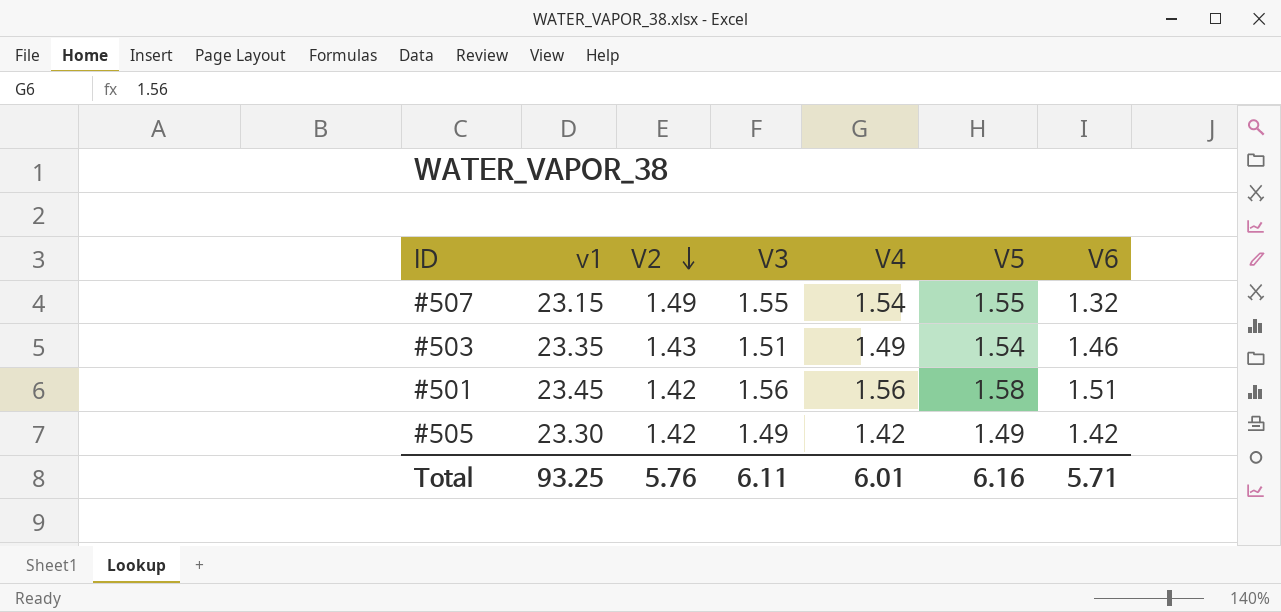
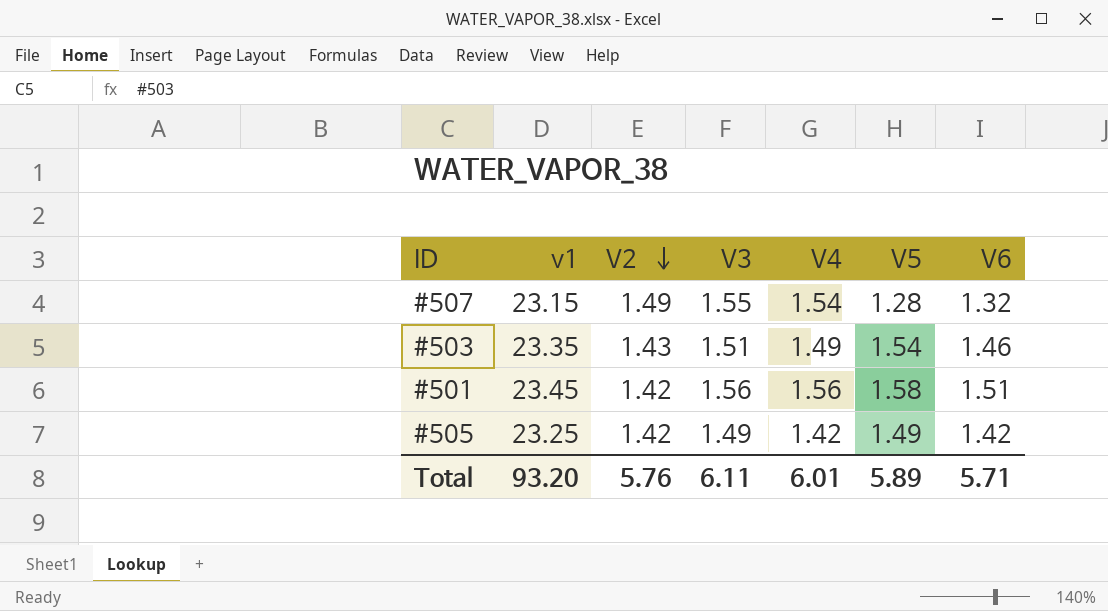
#507 | V5: 1.55 -> 1.28
#505 | v1: 23.30 -> 23.25
Total | v1: 93.25 -> 93.20
Total | V5: 6.16 -> 5.89

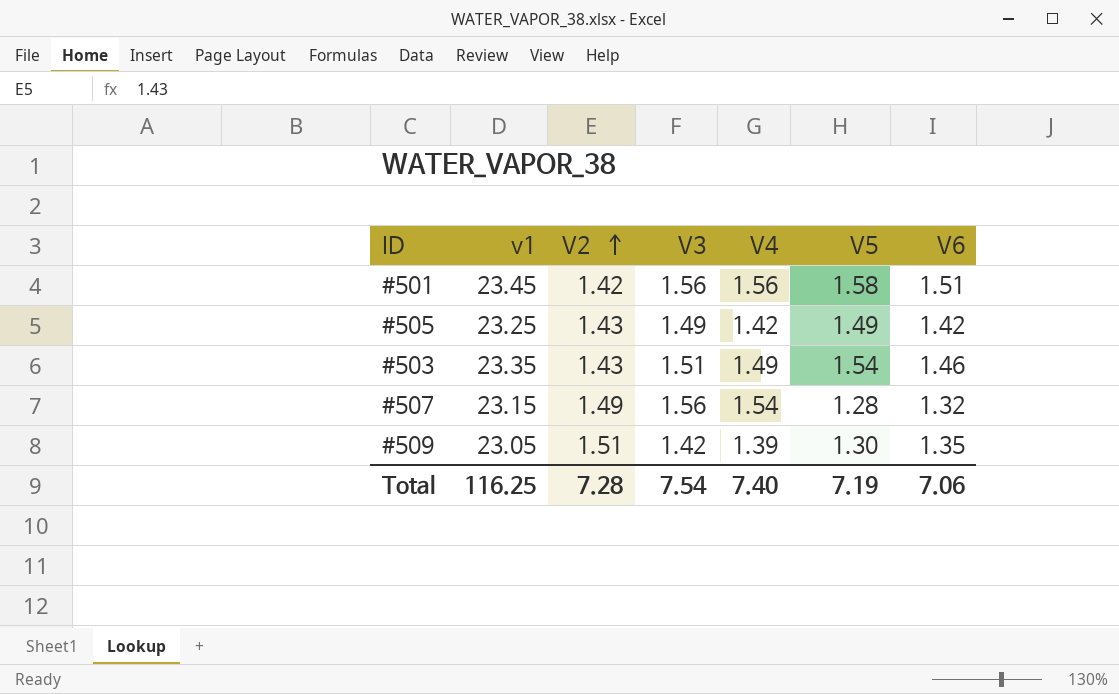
row order: V2 descending -> V2 ascending
#505 | V2: 1.42 -> 1.43
#507 | V3: 1.55 -> 1.56
row #509: none -> 23.05 | 1.51 | 1.42 | 1.39 | 1.30 | 1.35
Total | v1: 93.20 -> 116.25
Total | V2: 5.76 -> 7.28
Total | V3: 6.11 -> 7.54
Total | V4: 6.01 -> 7.40
Total | V5: 5.89 -> 7.19
Total | V6: 5.71 -> 7.06

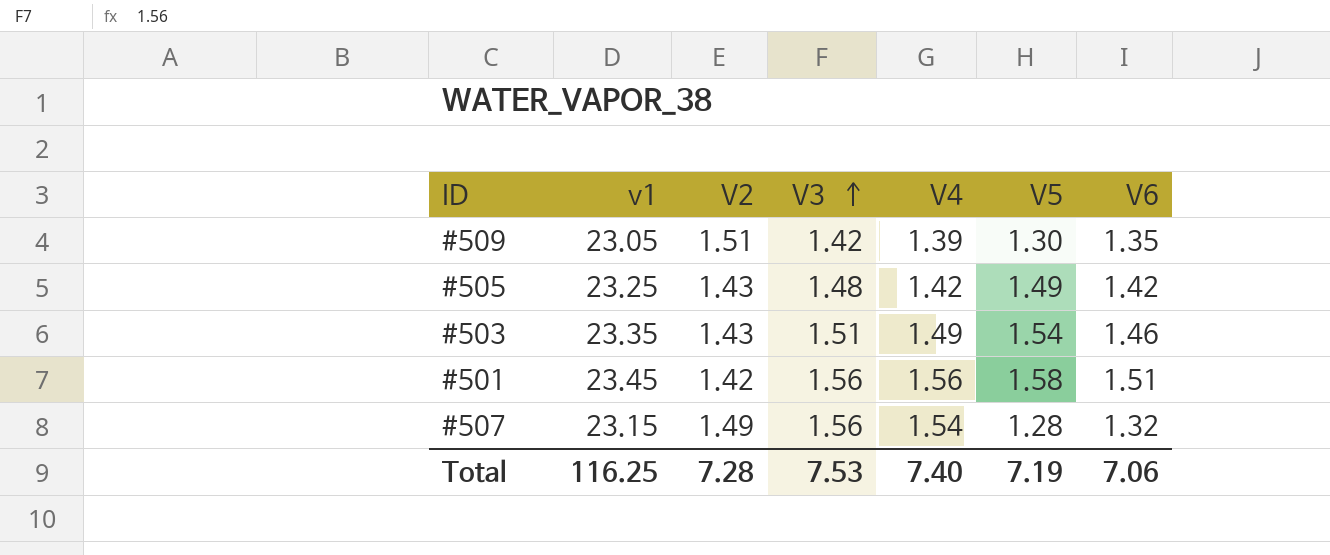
row order: V2 ascending -> V3 ascending
#505 | V3: 1.49 -> 1.48
Total | V3: 7.54 -> 7.53

